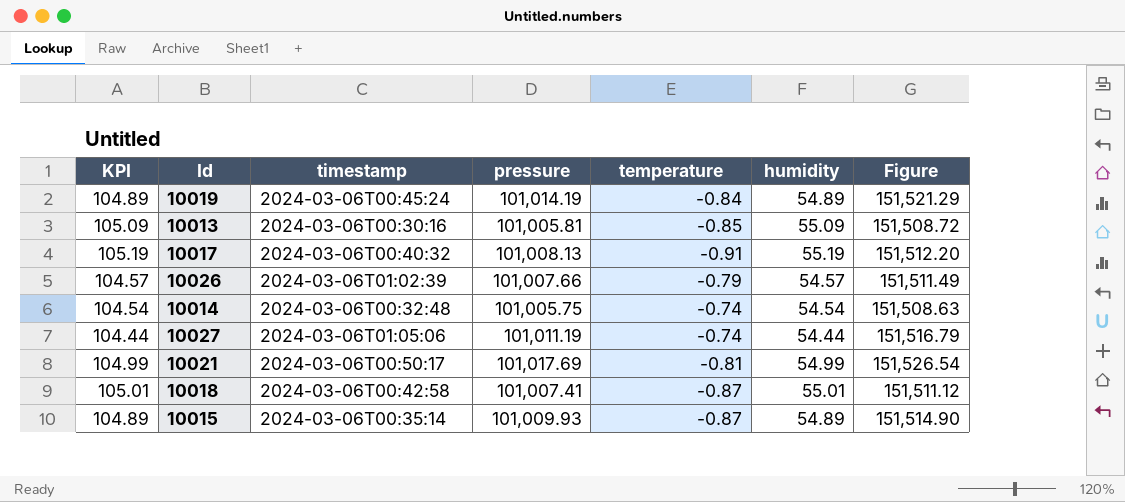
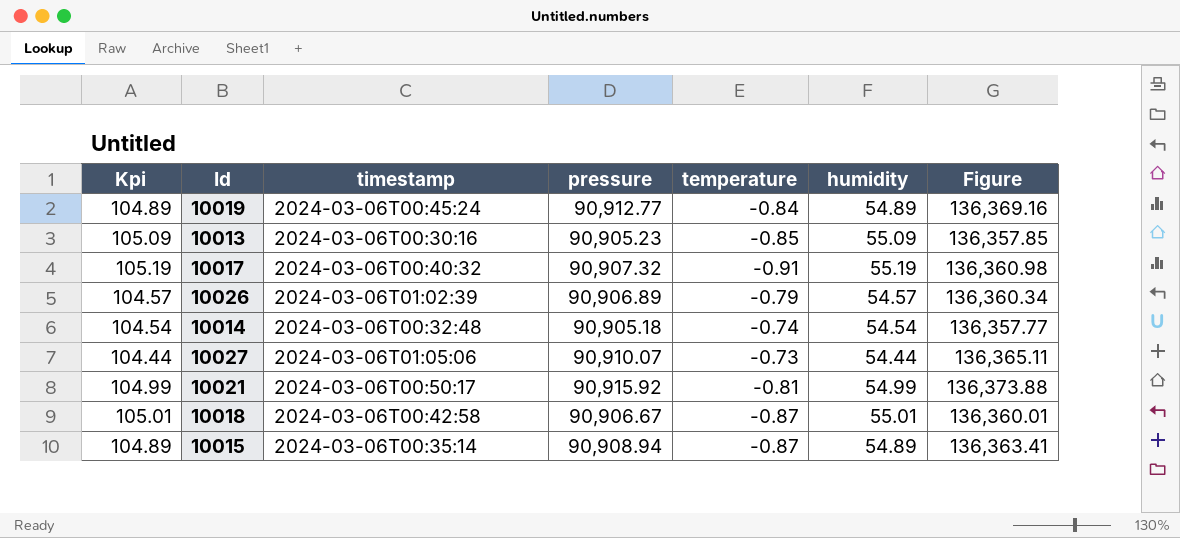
column name: KPI -> Kpi
10019 | pressure: 101,014.19 -> 90,912.77
10019 | Figure: 151,521.29 -> 136,369.16
10013 | pressure: 101,005.81 -> 90,905.23
10013 | Figure: 151,508.72 -> 136,357.85
10017 | pressure: 101,008.13 -> 90,907.32
10017 | Figure: 151,512.20 -> 136,360.98
10026 | pressure: 101,007.66 -> 90,906.89
10026 | Figure: 151,511.49 -> 136,360.34
10014 | pressure: 101,005.75 -> 90,905.18
10014 | Figure: 151,508.63 -> 136,357.77
10027 | pressure: 101,011.19 -> 90,910.07
10027 | temperature: -0.74 -> -0.73
10027 | Figure: 151,516.79 -> 136,365.11
10021 | pressure: 101,017.69 -> 90,915.92
10021 | Figure: 151,526.54 -> 136,373.88
10018 | pressure: 101,007.41 -> 90,906.67
10018 | Figure: 151,511.12 -> 136,360.01
10015 | pressure: 101,009.93 -> 90,908.94
10015 | Figure: 151,514.90 -> 136,363.41

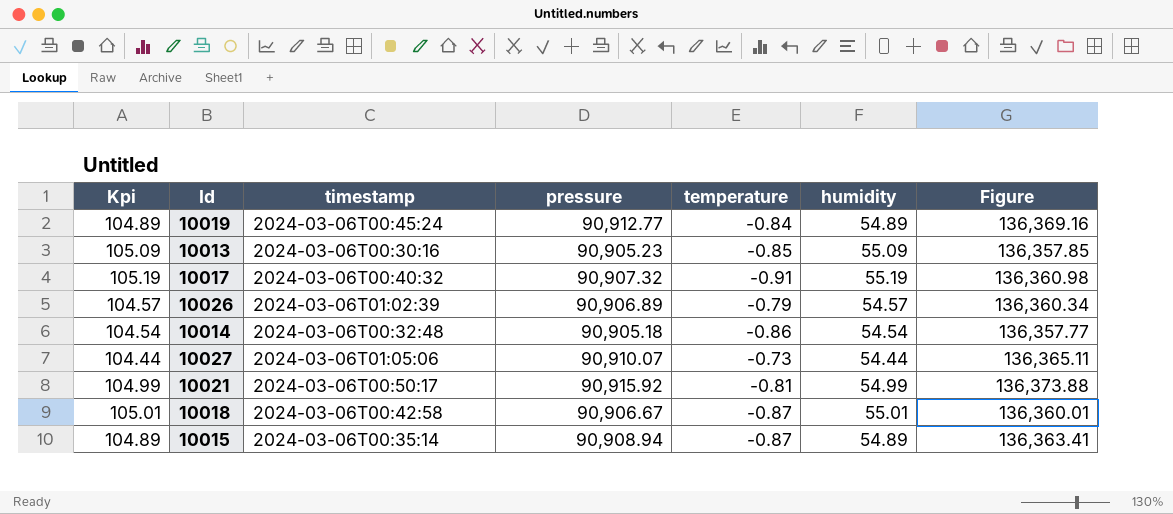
10014 | temperature: -0.74 -> -0.86

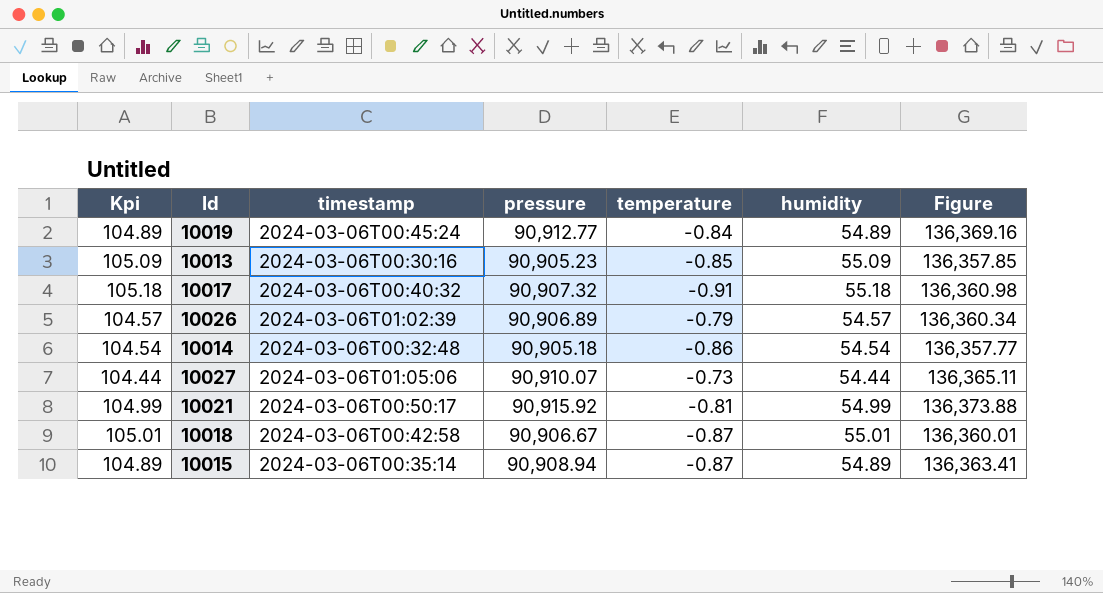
10017 | Kpi: 105.19 -> 105.18
10017 | humidity: 55.19 -> 55.18

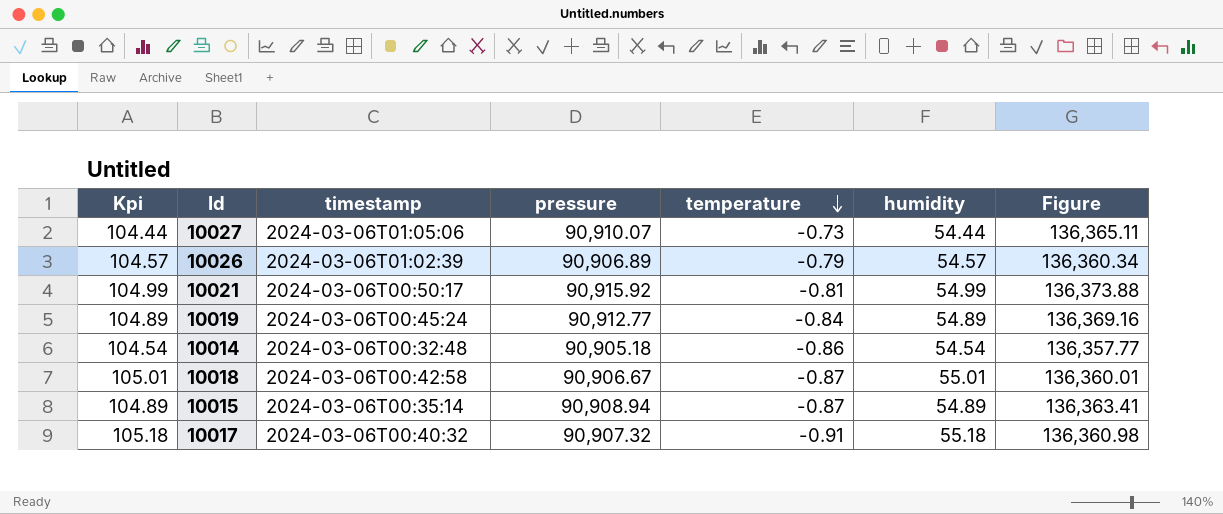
row order: none -> temperature descending
row 10013: 105.09 | 2024-03-06T00:30:16 | 90,905.23 | -0.85 | 55.09 | 136,357.85 -> none

